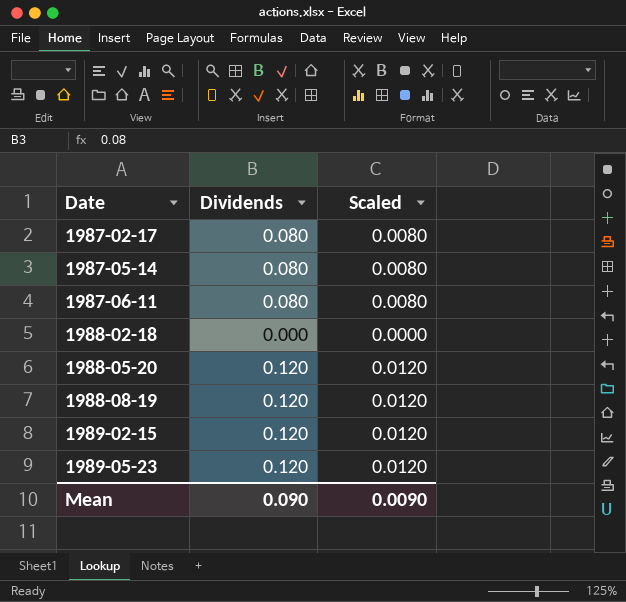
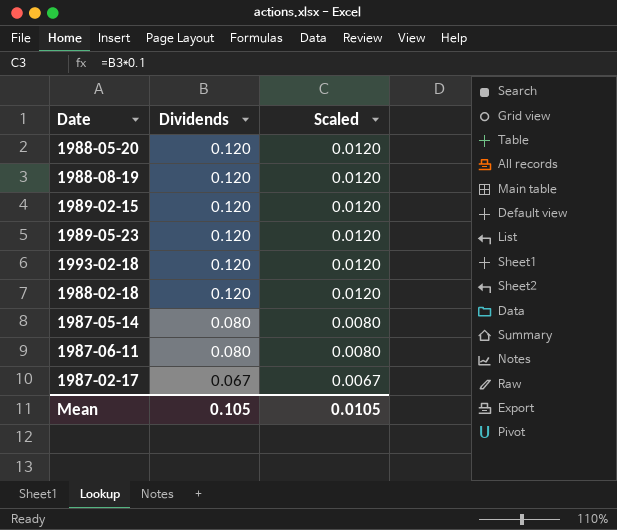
row order: Date ascending -> Dividends descending
row 1993-02-18: none -> 0.120 | 0.0120
1988-02-18 | Dividends: 0.000 -> 0.120
1988-02-18 | Scaled: 0.0000 -> 0.0120
1987-02-17 | Dividends: 0.080 -> 0.067
1987-02-17 | Scaled: 0.0080 -> 0.0067
Mean | Dividends: 0.090 -> 0.105
Mean | Scaled: 0.0090 -> 0.0105

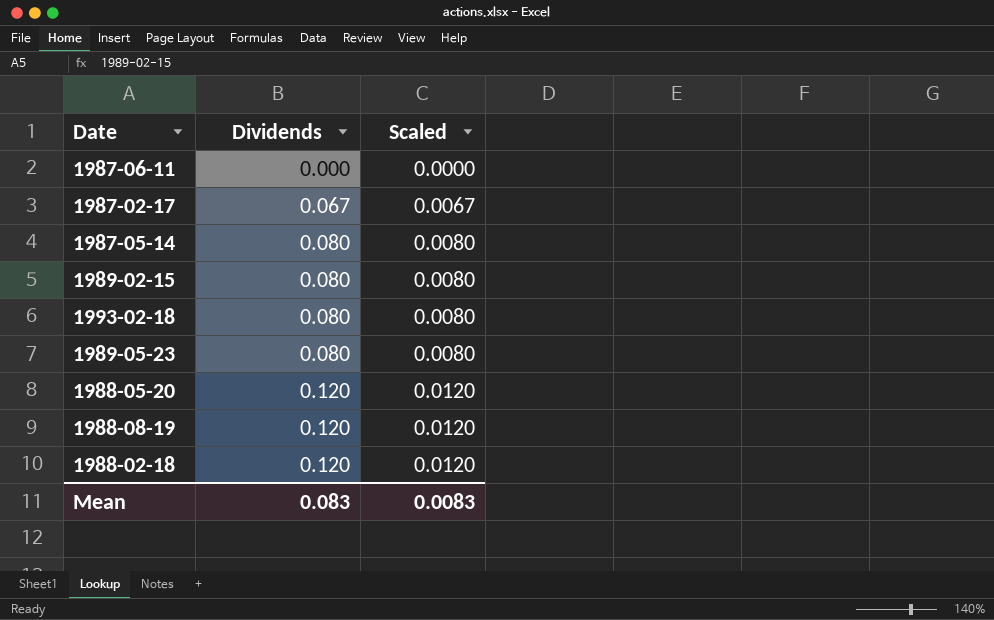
row order: Dividends descending -> Dividends ascending
1987-06-11 | Dividends: 0.080 -> 0.000
1987-06-11 | Scaled: 0.0080 -> 0.0000
1989-02-15 | Dividends: 0.120 -> 0.080
1989-02-15 | Scaled: 0.0120 -> 0.0080
1993-02-18 | Dividends: 0.120 -> 0.080
1993-02-18 | Scaled: 0.0120 -> 0.0080
1989-05-23 | Dividends: 0.120 -> 0.080
1989-05-23 | Scaled: 0.0120 -> 0.0080
Mean | Dividends: 0.105 -> 0.083
Mean | Scaled: 0.0105 -> 0.0083

